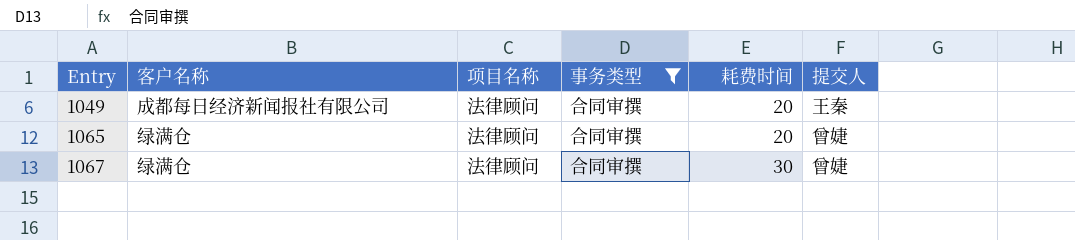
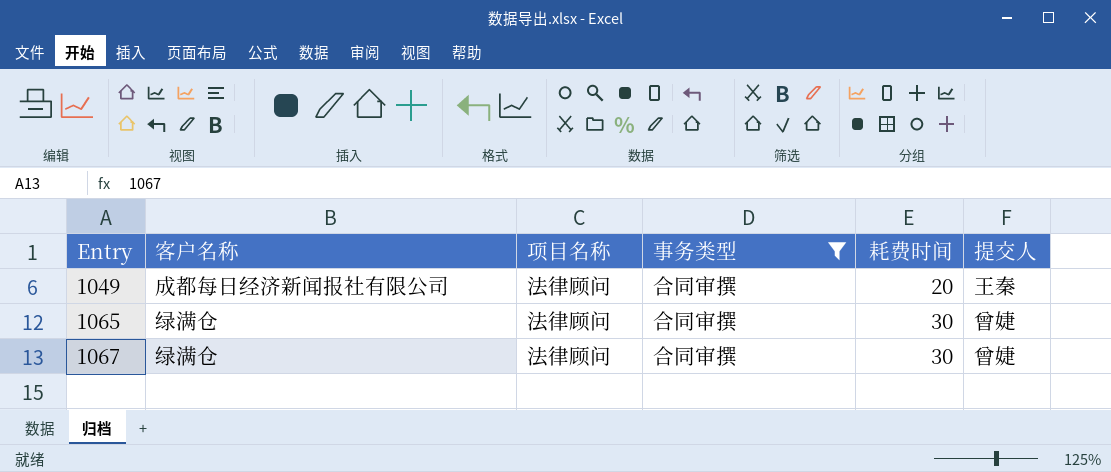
1065 | 耗费时间: 20 -> 30

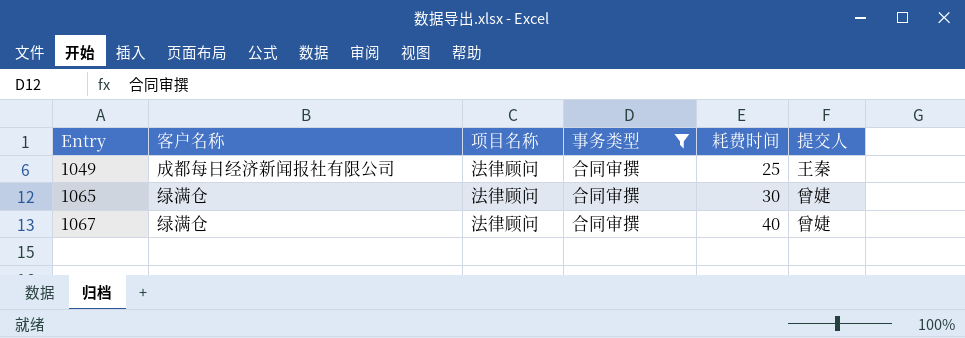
1049 | 耗费时间: 20 -> 25
1067 | 耗费时间: 30 -> 40

